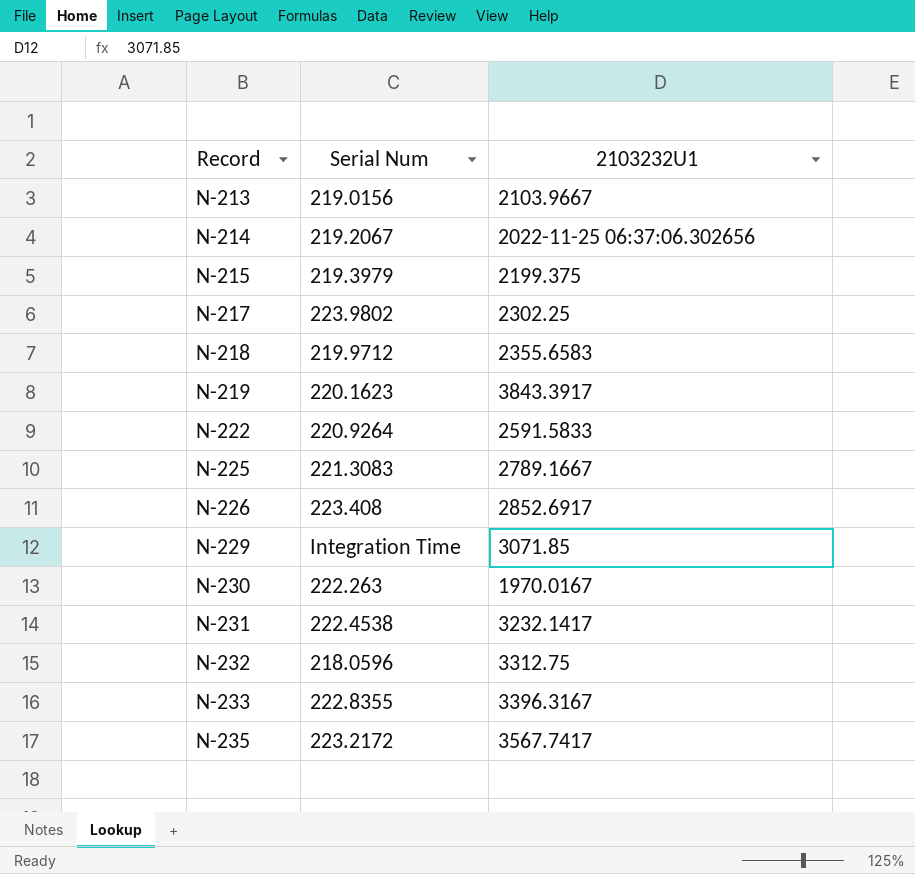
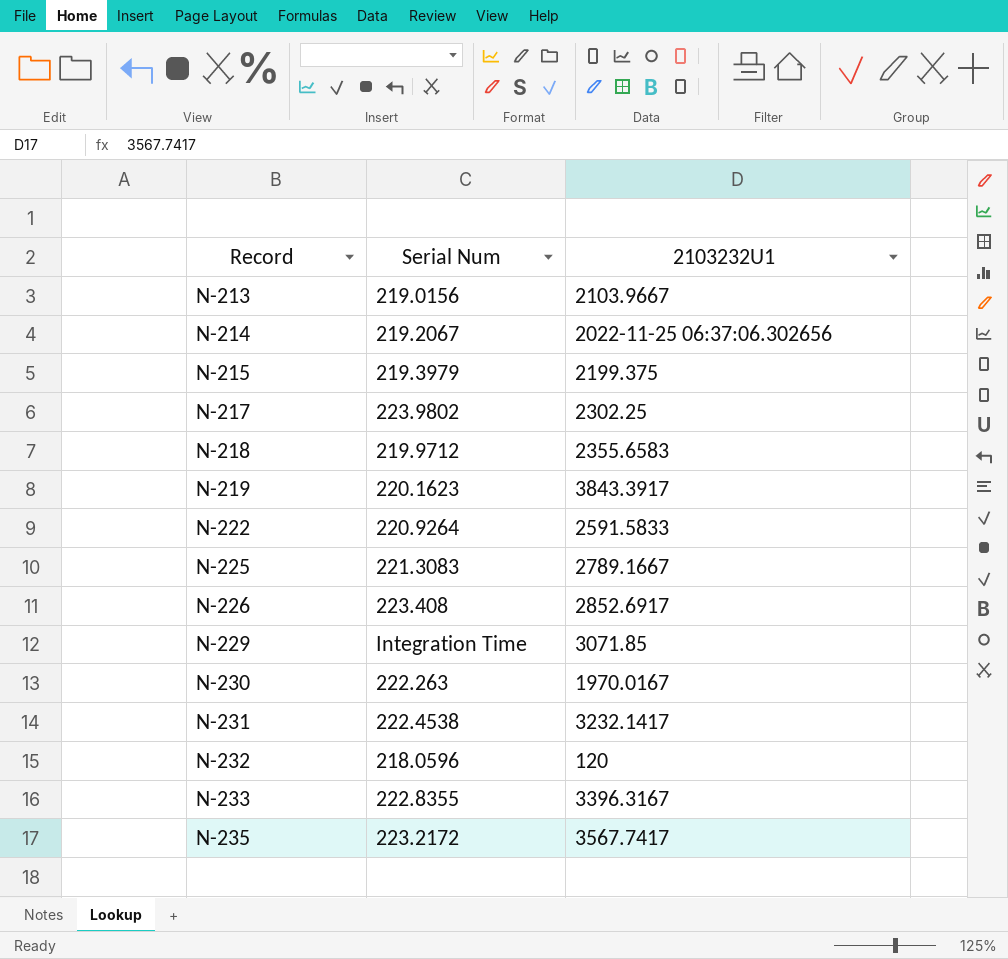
N-232 | 2103232U1: 3312.75 -> 120

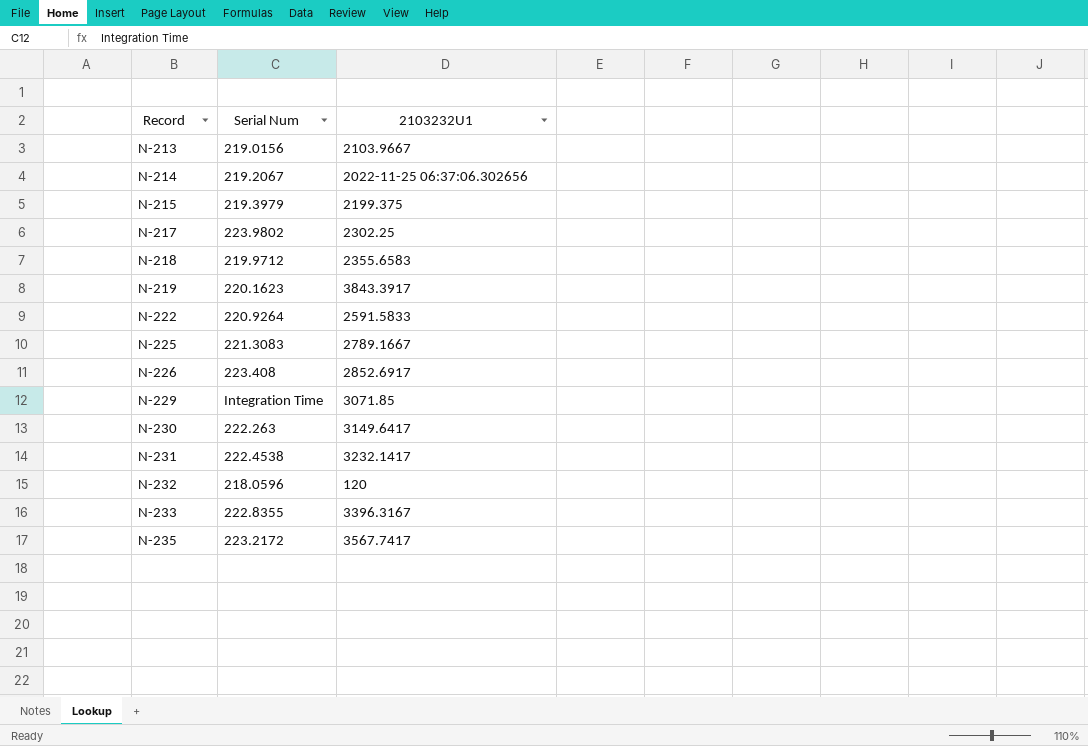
N-230 | 2103232U1: 1970.0167 -> 3149.6417

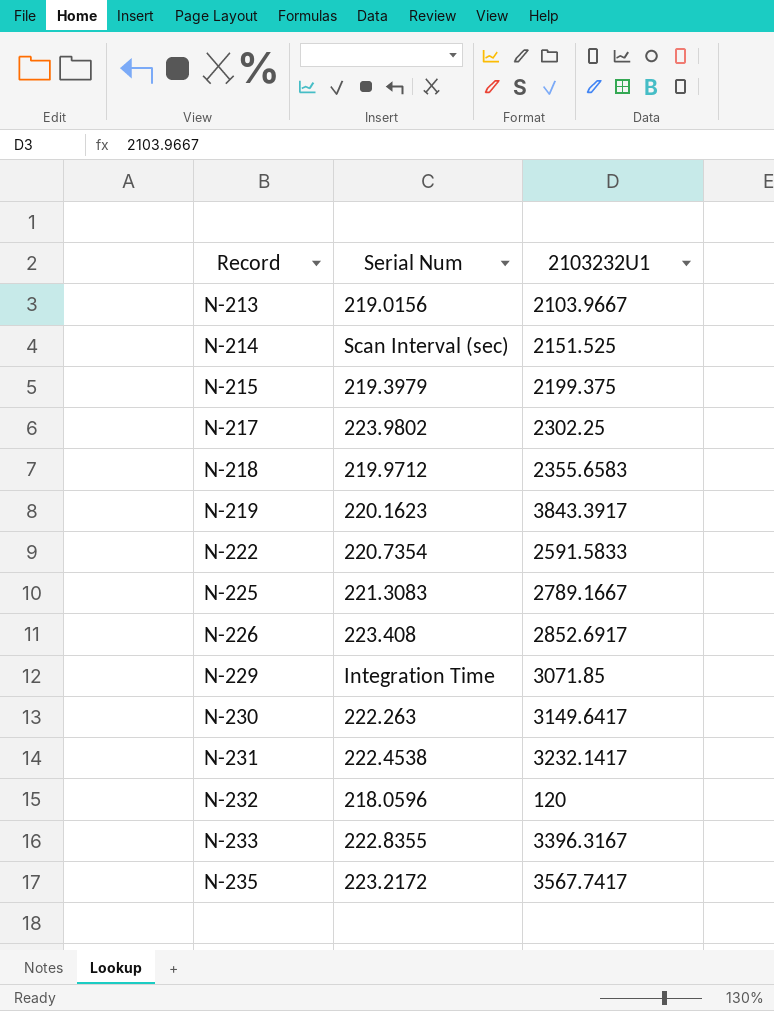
N-214 | Serial Num: 219.2067 -> Scan Interval (sec)
N-214 | 2103232U1: 2022-11-25 06:37:06.302656 -> 2151.525
N-222 | Serial Num: 220.9264 -> 220.7354

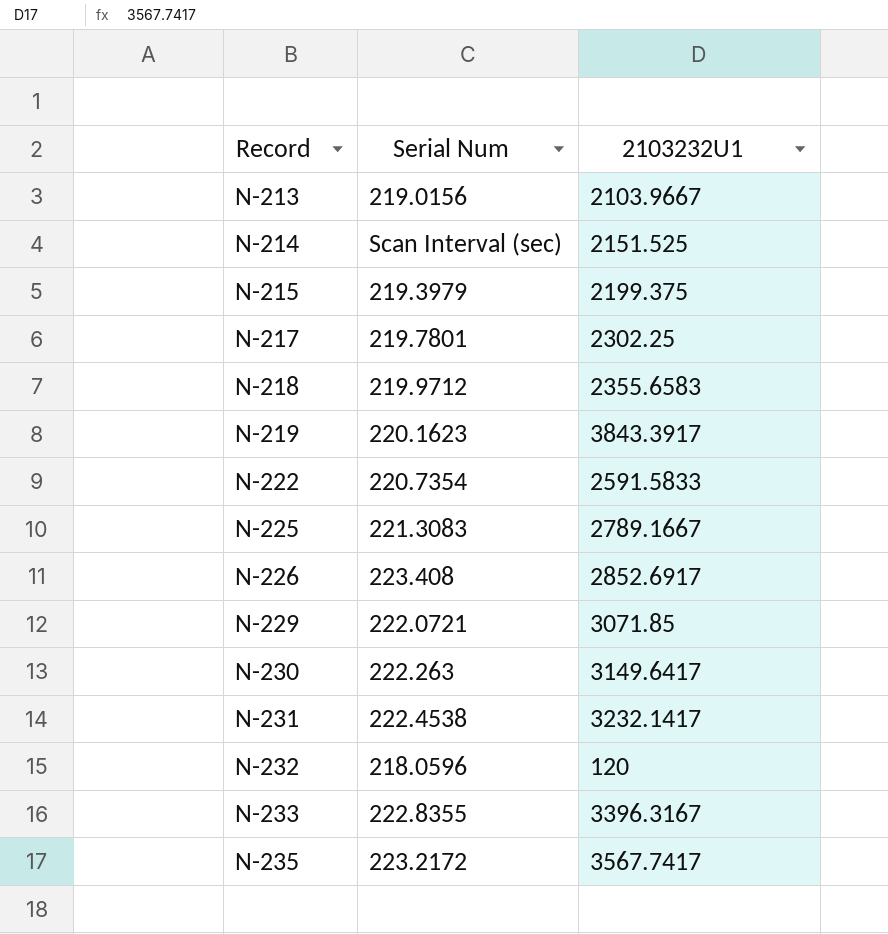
N-217 | Serial Num: 223.9802 -> 219.7801
N-229 | Serial Num: Integration Time -> 222.0721

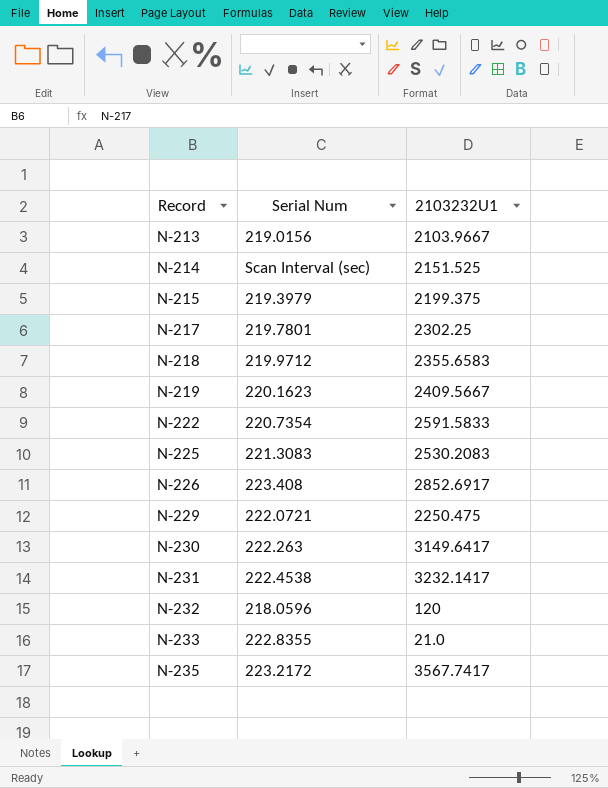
N-219 | 2103232U1: 3843.3917 -> 2409.5667
N-225 | 2103232U1: 2789.1667 -> 2530.2083
N-229 | 2103232U1: 3071.85 -> 2250.475
N-233 | 2103232U1: 3396.3167 -> 21.0

